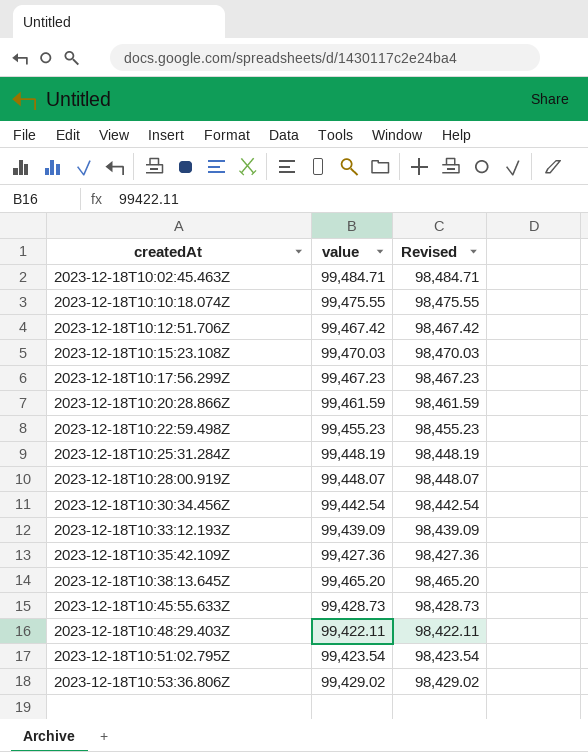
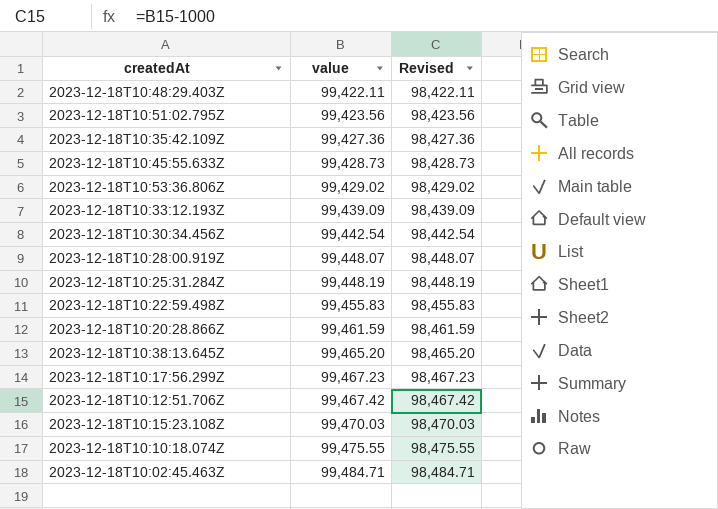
row order: createdAt ascending -> value ascending
2023-12-18T10:51:02.795Z | value: 99,423.54 -> 99,423.56
2023-12-18T10:51:02.795Z | Revised: 98,423.54 -> 98,423.56
2023-12-18T10:22:59.498Z | value: 99,455.23 -> 99,455.83
2023-12-18T10:22:59.498Z | Revised: 98,455.23 -> 98,455.83

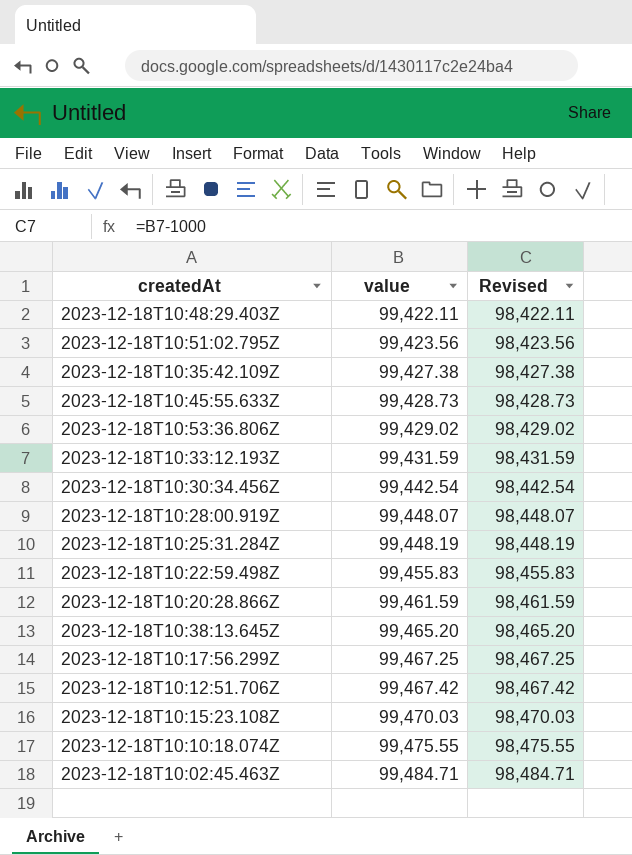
2023-12-18T10:35:42.109Z | value: 99,427.36 -> 99,427.38
2023-12-18T10:35:42.109Z | Revised: 98,427.36 -> 98,427.38
2023-12-18T10:33:12.193Z | value: 99,439.09 -> 99,431.59
2023-12-18T10:33:12.193Z | Revised: 98,439.09 -> 98,431.59
2023-12-18T10:17:56.299Z | value: 99,467.23 -> 99,467.25
2023-12-18T10:17:56.299Z | Revised: 98,467.23 -> 98,467.25

